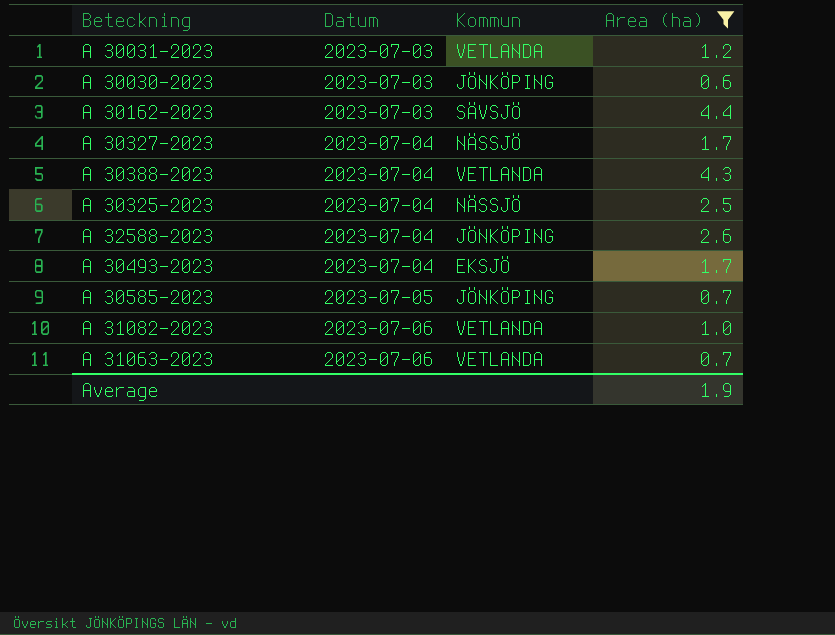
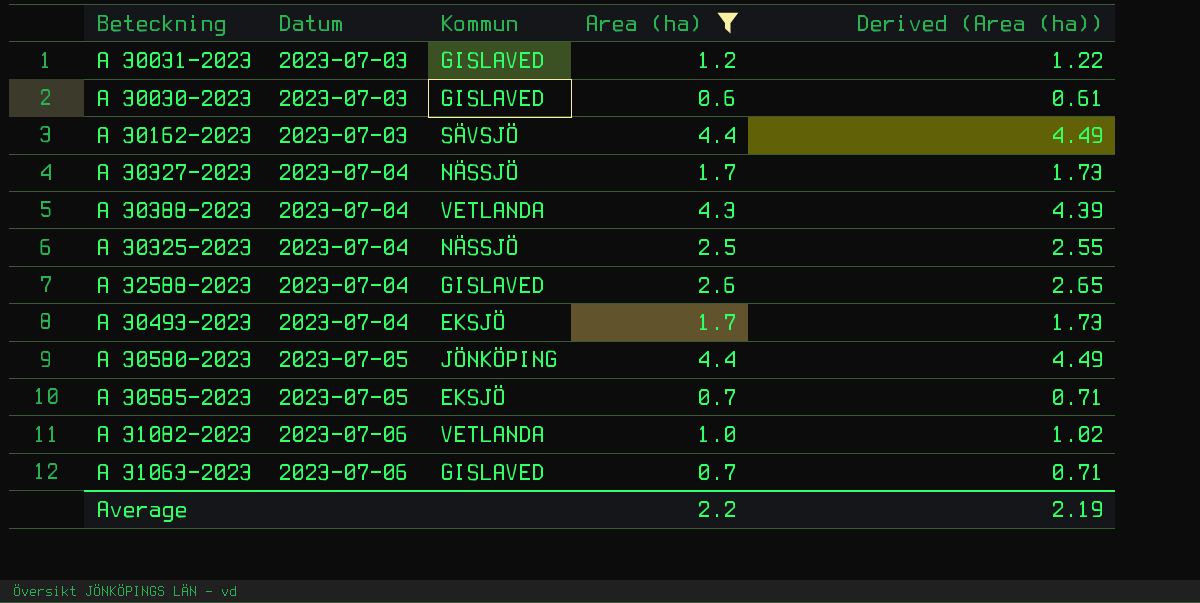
column Derived (Area (ha)) | formula: none -> [Area (ha)] * 1.02
A 30031-2023 | Kommun: VETLANDA -> GISLAVED
A 30030-2023 | Kommun: JÖNKÖPING -> GISLAVED
A 32588-2023 | Kommun: JÖNKÖPING -> GISLAVED
row A 30580-2023: none -> 2023-07-05 | JÖNKÖPING | 4.4 | 4.49
A 30585-2023 | Kommun: JÖNKÖPING -> EKSJÖ
A 31063-2023 | Kommun: VETLANDA -> GISLAVED
Average | Area (ha): 1.9 -> 2.2

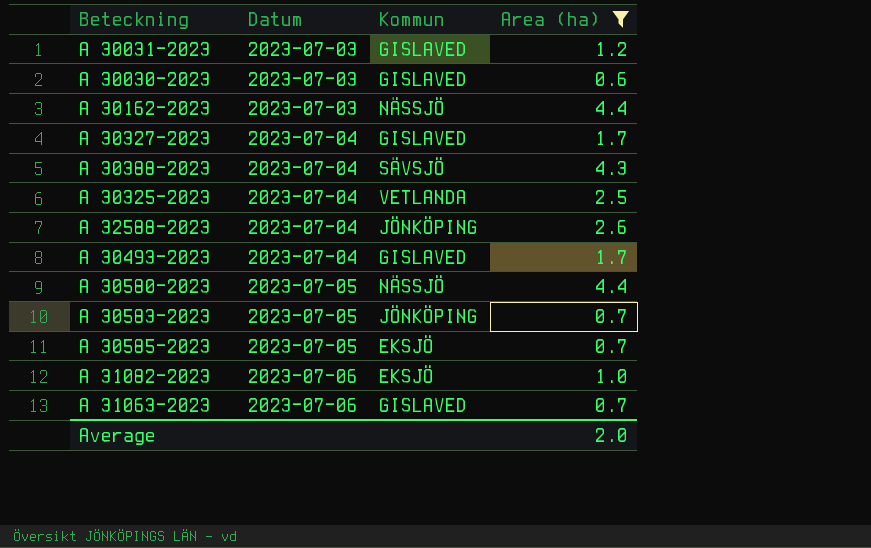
column Derived (Area (ha)) | formula: [Area (ha)] * 1.02 -> none
A 30162-2023 | Kommun: SÄVSJÖ -> NÄSSJÖ
A 30327-2023 | Kommun: NÄSSJÖ -> GISLAVED
A 30388-2023 | Kommun: VETLANDA -> SÄVSJÖ
A 30325-2023 | Kommun: NÄSSJÖ -> VETLANDA
A 32588-2023 | Kommun: GISLAVED -> JÖNKÖPING
A 30493-2023 | Kommun: EKSJÖ -> GISLAVED
A 30580-2023 | Kommun: JÖNKÖPING -> NÄSSJÖ
row A 30583-2023: none -> 2023-07-05 | JÖNKÖPING | 0.7
A 31082-2023 | Kommun: VETLANDA -> EKSJÖ
Average | Area (ha): 2.2 -> 2.0

